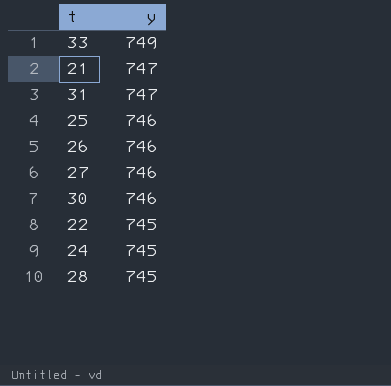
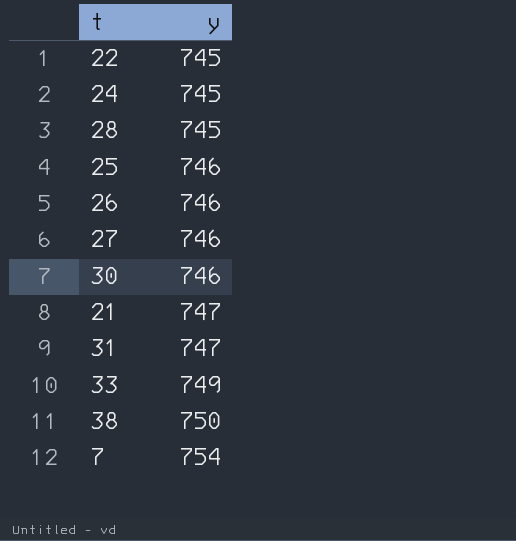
row order: y descending -> y ascending
row 38: none -> 750
row 7: none -> 754

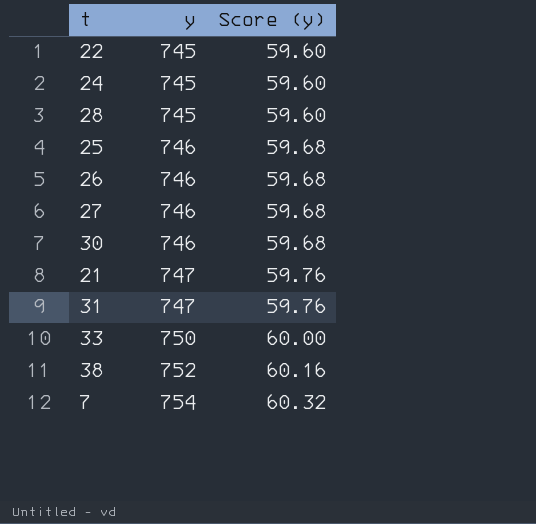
column Score (y) | formula: none -> [y] * 0.08
33 | y: 749 -> 750
38 | y: 750 -> 752

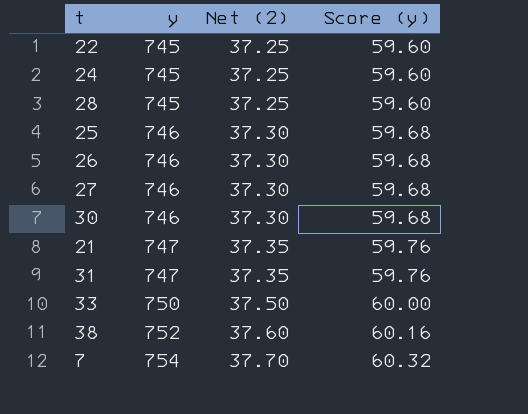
column Net (2) | formula: none -> [y] * 0.05

